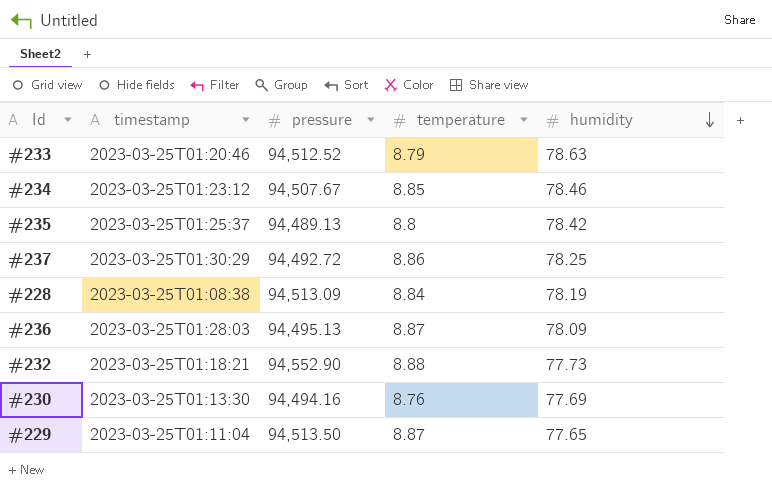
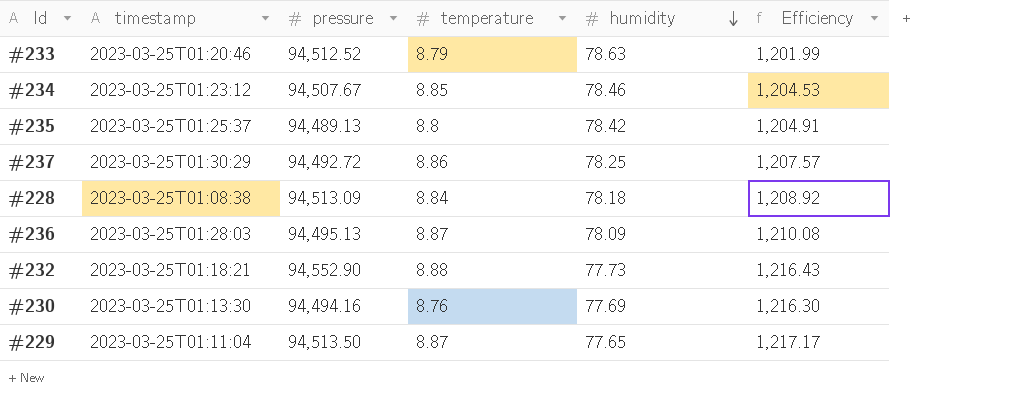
column Efficiency | formula: none -> [pressure] / [humidity]
#228 | humidity: 78.19 -> 78.18

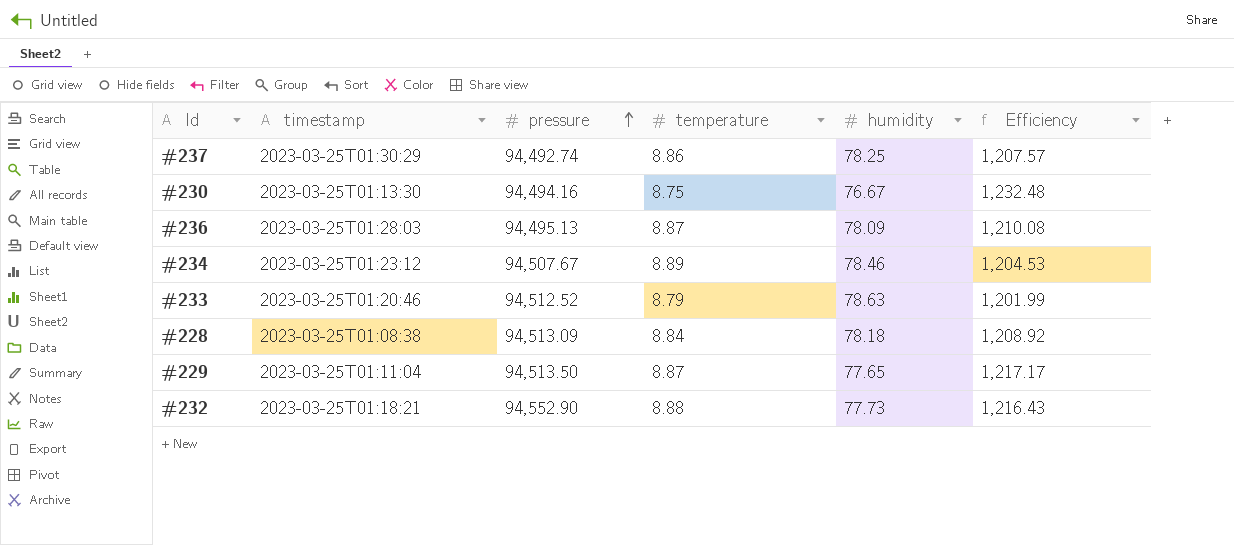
row order: humidity descending -> pressure ascending
row #235: 2023-03-25T01:25:37 | 94,489.13 | 8.8 | 78.42 | 1,204.91 -> none
#237 | pressure: 94,492.72 -> 94,492.74
#230 | temperature: 8.76 -> 8.75
#230 | humidity: 77.69 -> 76.67
#230 | Efficiency: 1,216.30 -> 1,232.48
#234 | temperature: 8.85 -> 8.89

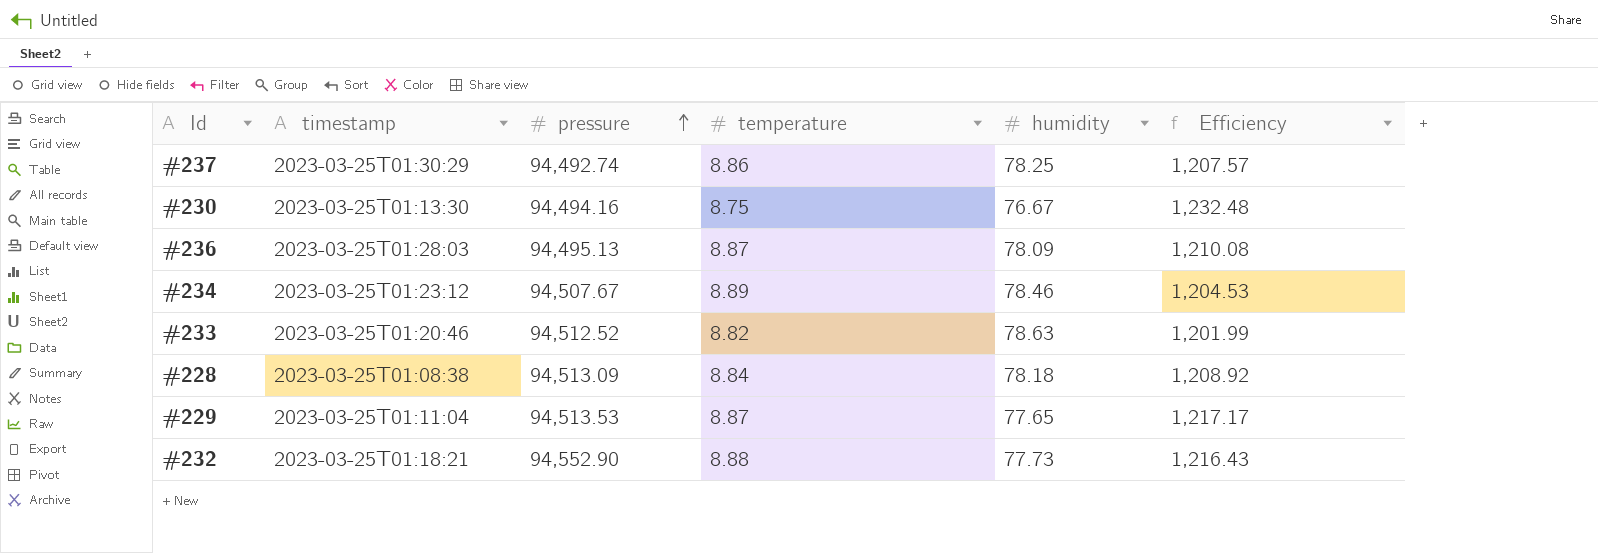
#233 | temperature: 8.79 -> 8.82
#229 | pressure: 94,513.50 -> 94,513.53

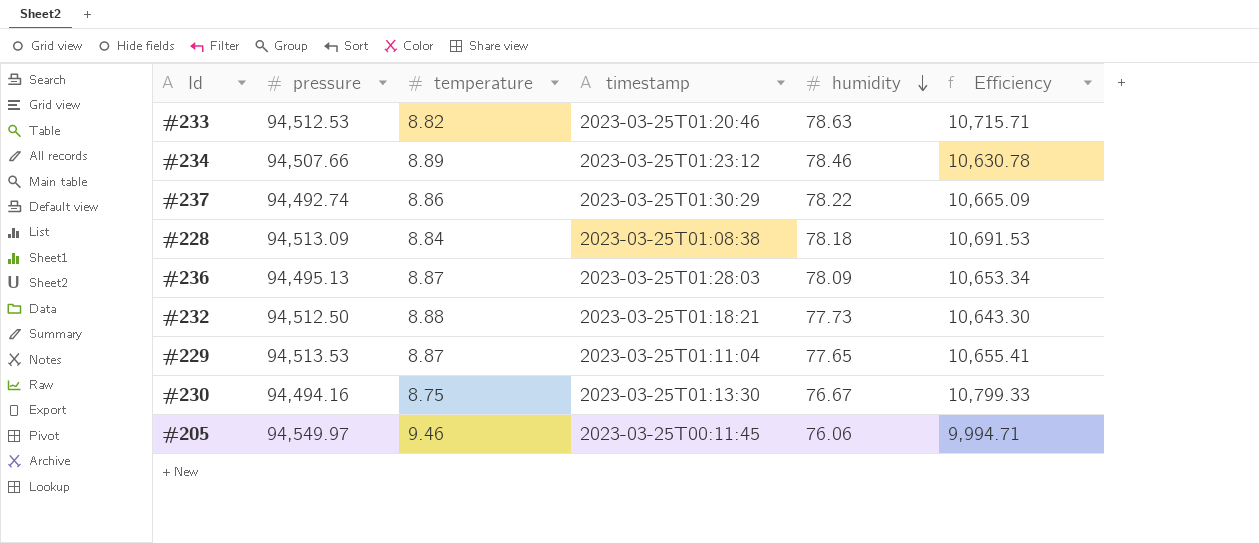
row order: pressure ascending -> humidity descending
column timestamp | position: 2 -> 4
column Efficiency | formula: [pressure] / [humidity] -> [pressure] / [temperature]
#233 | pressure: 94,512.52 -> 94,512.53
#234 | pressure: 94,507.67 -> 94,507.66
#237 | humidity: 78.25 -> 78.22
#232 | pressure: 94,552.90 -> 94,512.50
row #205: none -> 94,549.97 | 9.46 | 2023-03-25T00:11:45 | 76.06 | 9,994.71

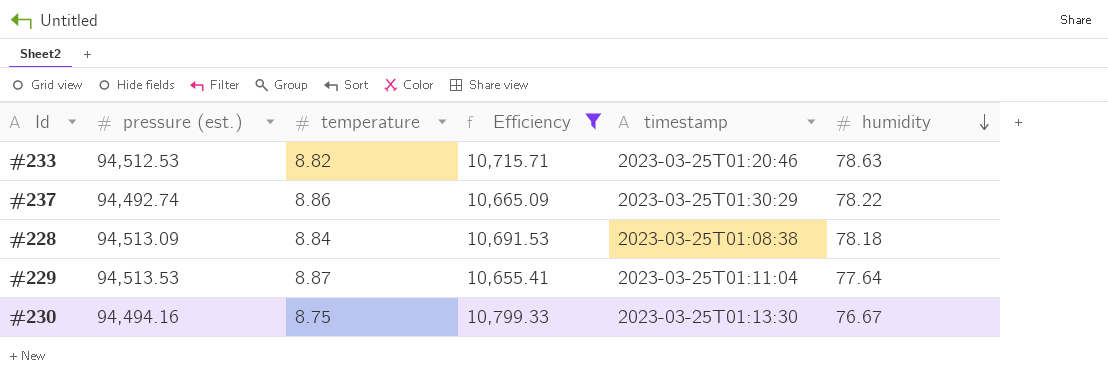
filter: none -> Efficiency >= 10,655.41
column name: pressure -> pressure (est.)
column Efficiency | position: 6 -> 4
#229 | humidity: 77.65 -> 77.64

